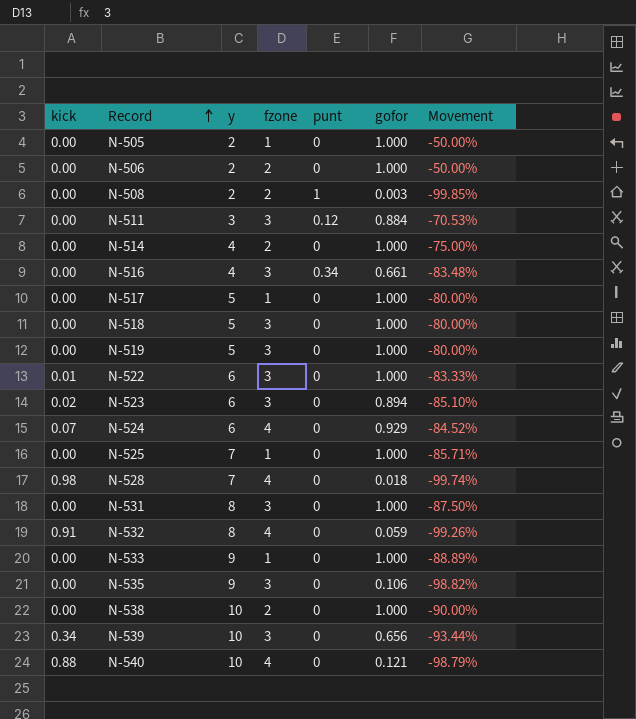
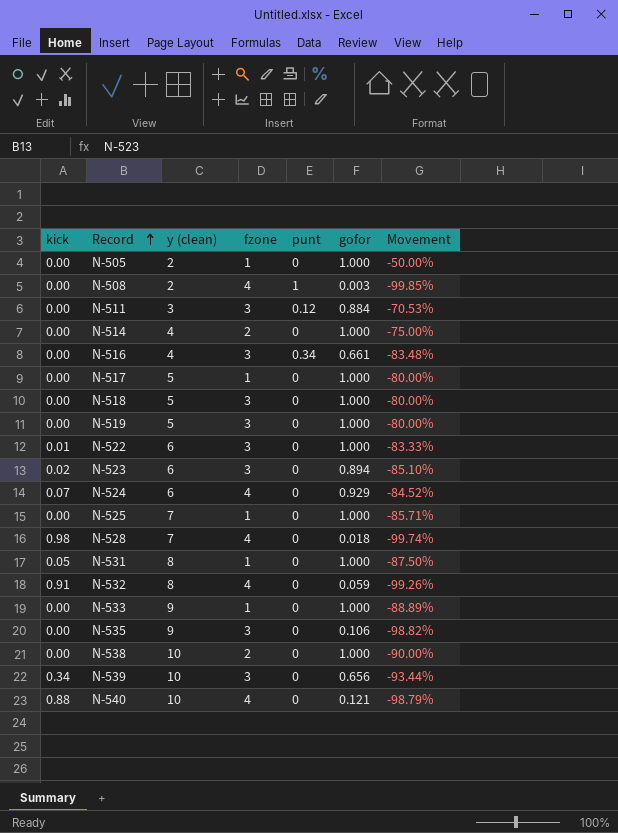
column name: y -> y (clean)
row N-506: 0.00 | 2 | 2 | 0 | 1.000 | -50.00% -> none
N-508 | fzone: 2 -> 4
N-531 | kick: 0.00 -> 0.05
N-531 | fzone: 3 -> 1

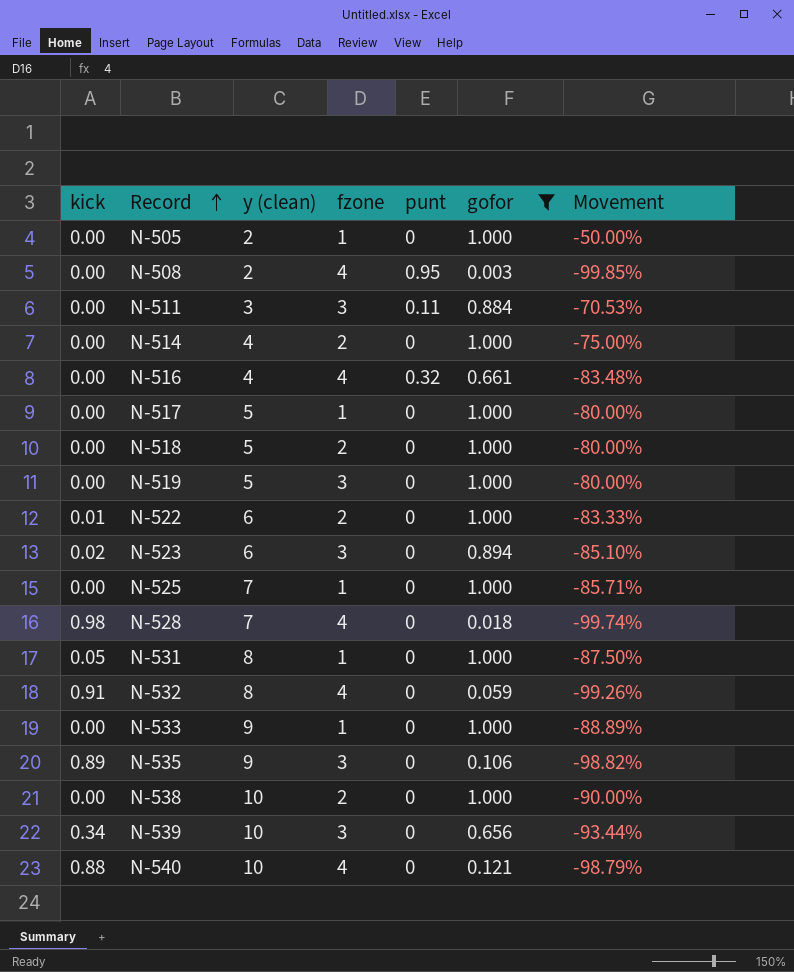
filter: none -> gofor != 0.929
N-508 | punt: 1 -> 0.95
N-511 | punt: 0.12 -> 0.11
N-516 | fzone: 3 -> 4
N-516 | punt: 0.34 -> 0.32
N-518 | fzone: 3 -> 2
N-522 | fzone: 3 -> 2
N-535 | kick: 0.00 -> 0.89

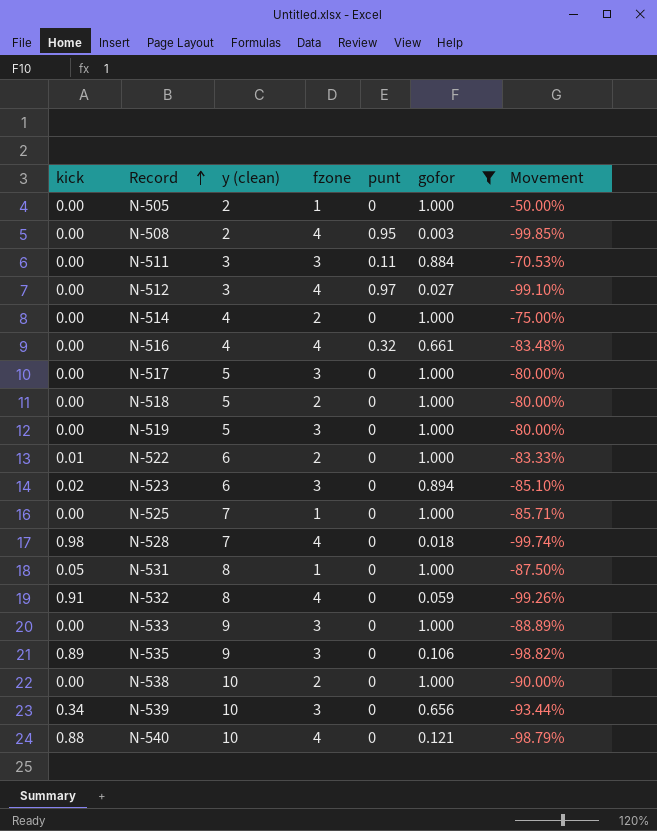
row N-512: none -> 0.00 | 3 | 4 | 0.97 | 0.027 | -99.10%
N-517 | fzone: 1 -> 3
N-533 | fzone: 1 -> 3

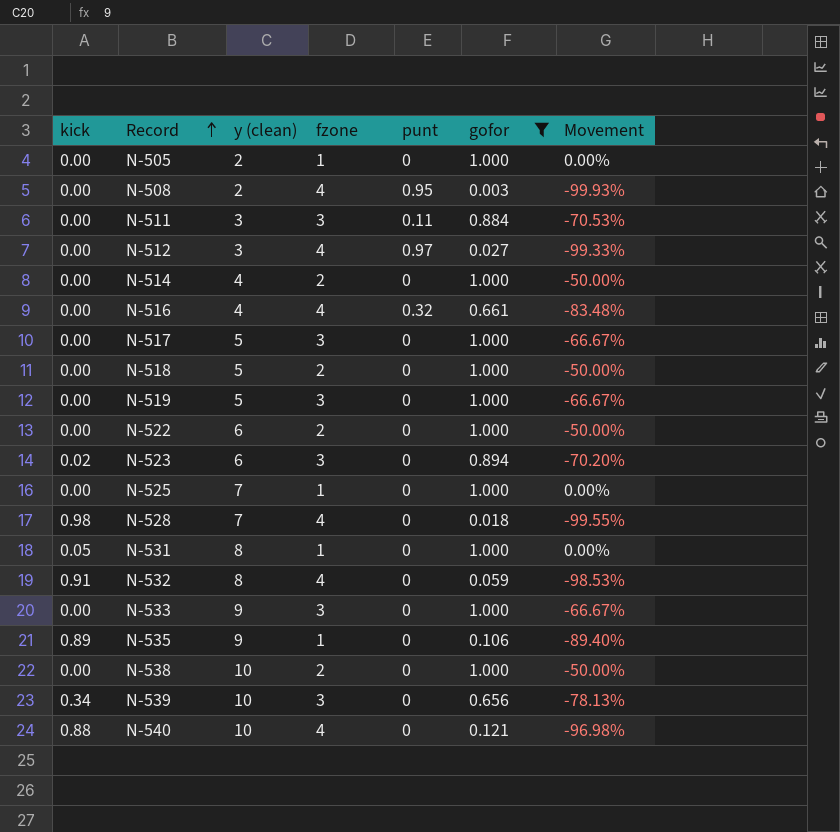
column Movement | formula: ([gofor] - [y (clean)]) / [y (clean)] -> ([gofor] - [fzone]) / [fzone]
N-522 | kick: 0.01 -> 0.00
N-535 | fzone: 3 -> 1

